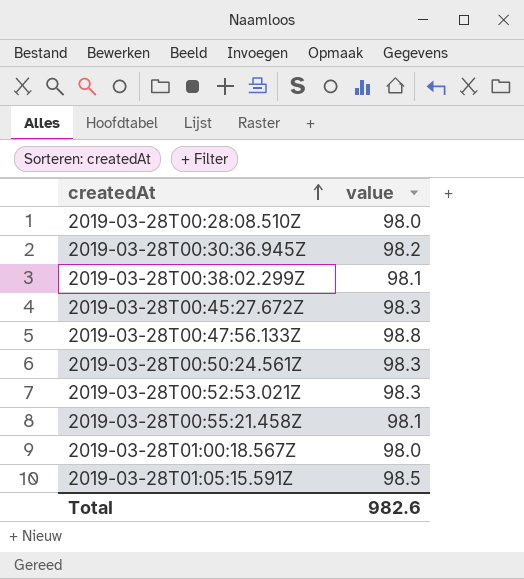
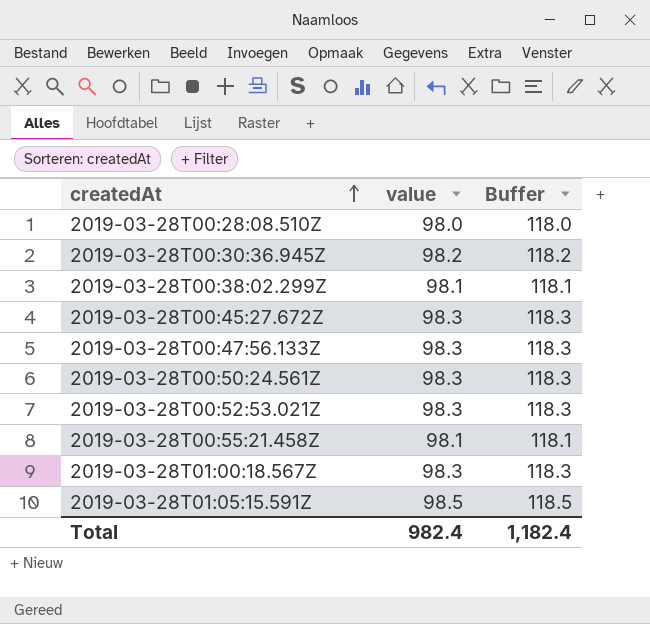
column Buffer | formula: none -> [value] + 20
2019-03-28T00:47:56.133Z | value: 98.8 -> 98.3
2019-03-28T01:00:18.567Z | value: 98.0 -> 98.3
Total | value: 982.6 -> 982.4

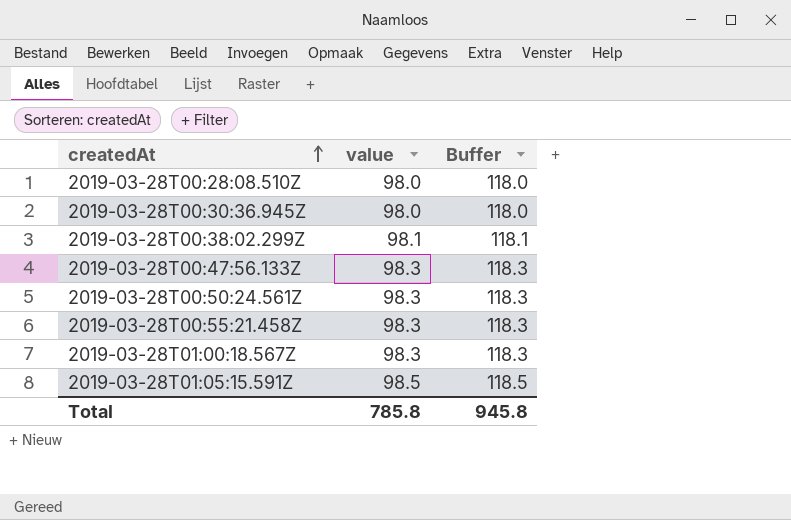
row 2019-03-28T00:45:27.672Z: 98.3 | 118.3 -> none
row 2019-03-28T00:52:53.021Z: 98.3 | 118.3 -> none
2019-03-28T00:30:36.945Z | value: 98.2 -> 98.0
2019-03-28T00:30:36.945Z | Buffer: 118.2 -> 118.0
2019-03-28T00:55:21.458Z | value: 98.1 -> 98.3
2019-03-28T00:55:21.458Z | Buffer: 118.1 -> 118.3
Total | value: 982.4 -> 785.8
Total | Buffer: 1,182.4 -> 945.8

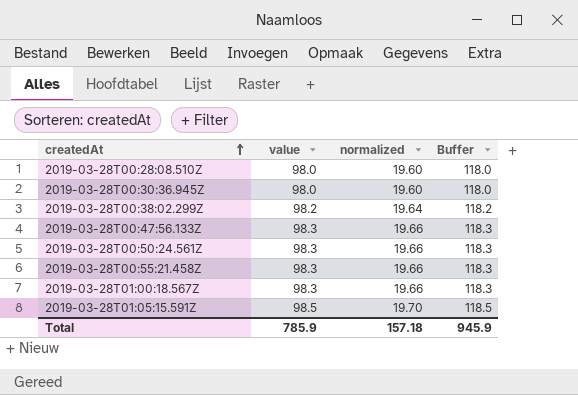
column normalized | formula: none -> [value] * 0.2
2019-03-28T00:38:02.299Z | value: 98.1 -> 98.2
2019-03-28T00:38:02.299Z | Buffer: 118.1 -> 118.2
Total | value: 785.8 -> 785.9
Total | Buffer: 945.8 -> 945.9

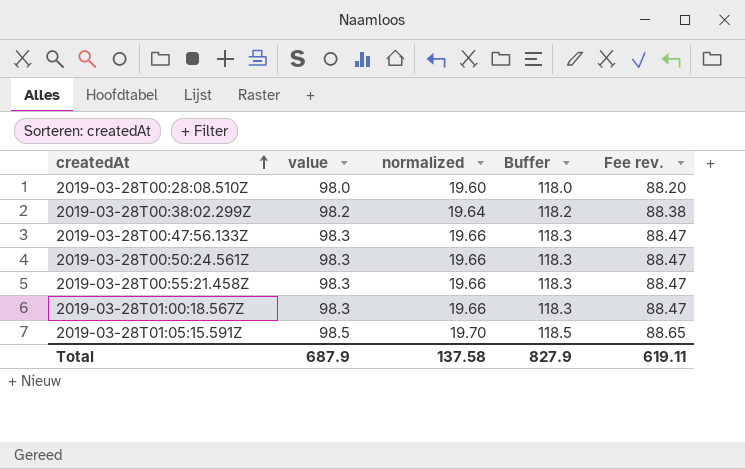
column Fee rev. | formula: none -> [value] * 0.9
row 2019-03-28T00:30:36.945Z: 98.0 | 19.60 | 118.0 -> none
Total | value: 785.9 -> 687.9
Total | normalized: 157.18 -> 137.58
Total | Buffer: 945.9 -> 827.9

